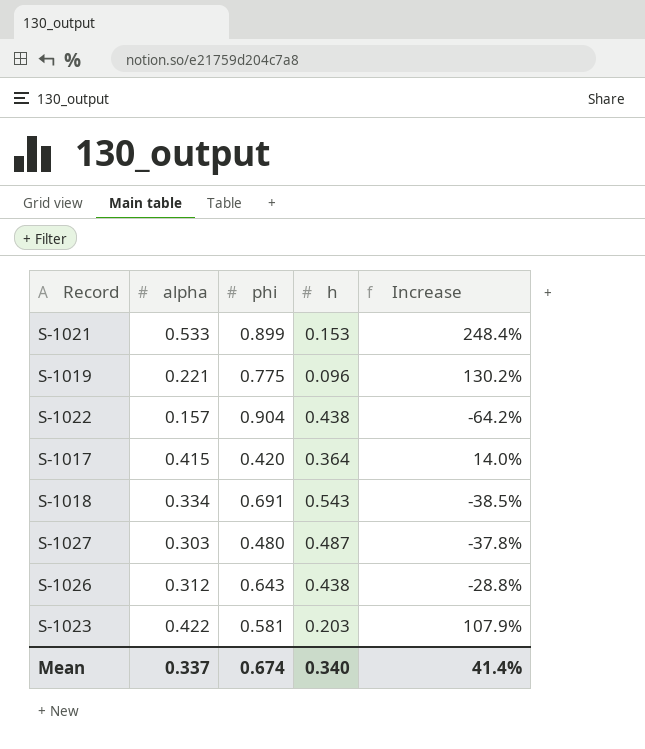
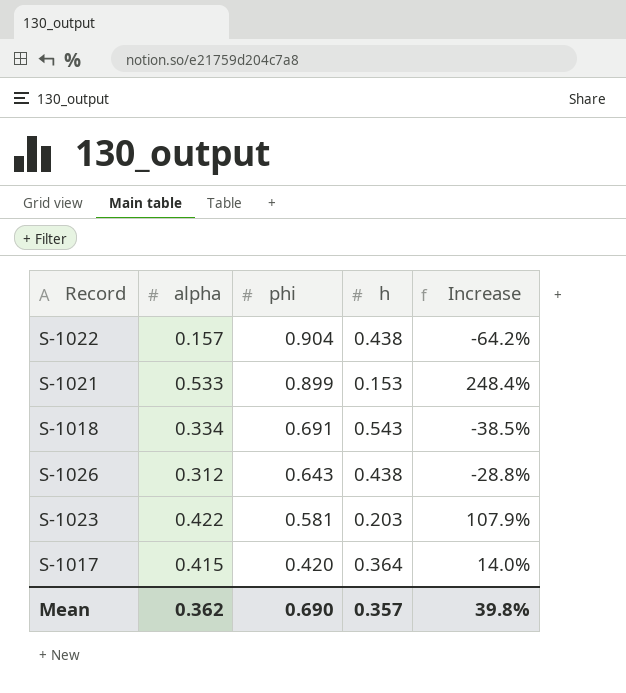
row order: none -> phi descending
row S-1019: 0.221 | 0.775 | 0.096 | 130.2% -> none
row S-1027: 0.303 | 0.480 | 0.487 | -37.8% -> none
Mean | alpha: 0.337 -> 0.362
Mean | phi: 0.674 -> 0.690
Mean | h: 0.340 -> 0.357
Mean | Increase: 41.4% -> 39.8%

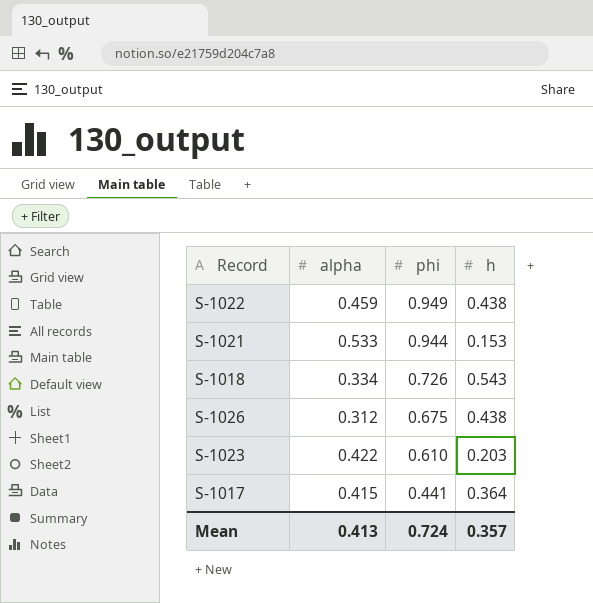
column Increase | formula: ([alpha] - [h]) / [h] -> none
S-1022 | alpha: 0.157 -> 0.459
S-1022 | phi: 0.904 -> 0.949
S-1021 | phi: 0.899 -> 0.944
S-1018 | phi: 0.691 -> 0.726
S-1026 | phi: 0.643 -> 0.675
S-1023 | phi: 0.581 -> 0.610
S-1017 | phi: 0.420 -> 0.441
Mean | alpha: 0.362 -> 0.413
Mean | phi: 0.690 -> 0.724

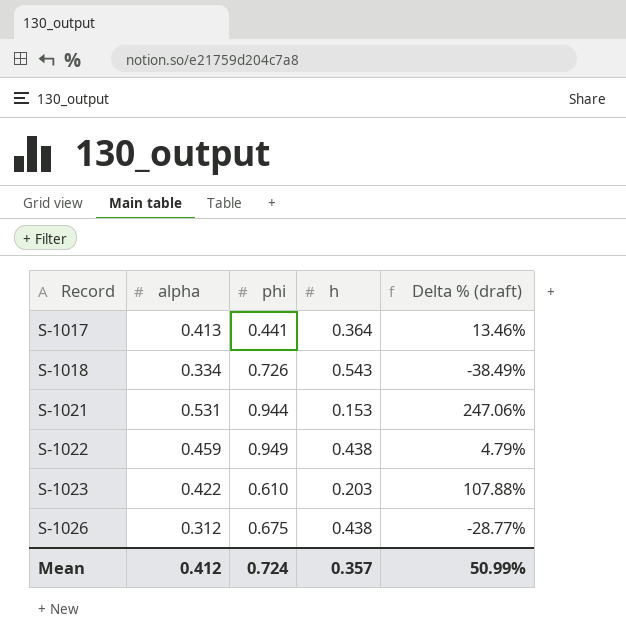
row order: phi descending -> Record ascending
column Delta % (draft) | formula: none -> ([alpha] - [h]) / [h]
S-1017 | alpha: 0.415 -> 0.413
S-1021 | alpha: 0.533 -> 0.531
Mean | alpha: 0.413 -> 0.412

